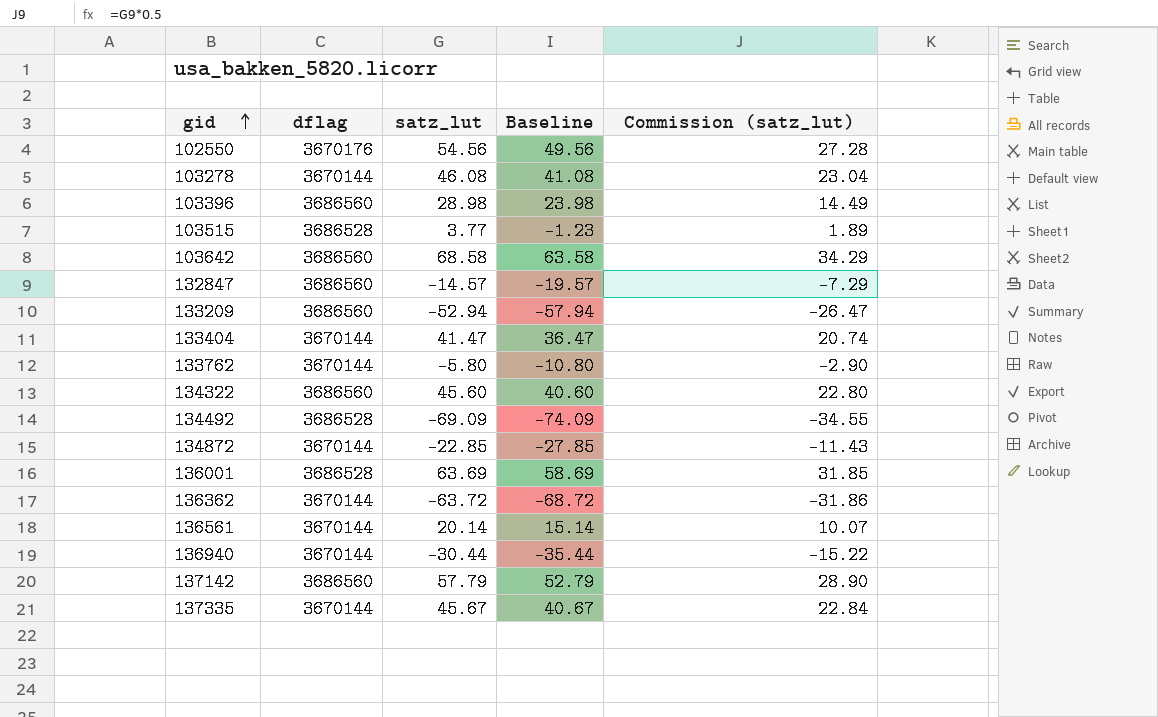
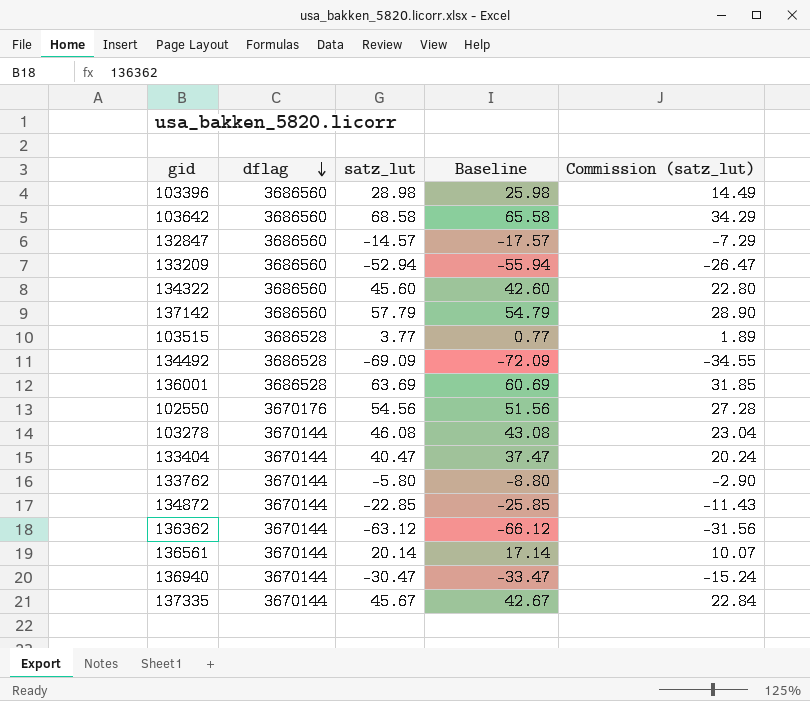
row order: gid ascending -> dflag descending
column Baseline | formula: [satz_lut] - 5 -> [satz_lut] - 3
133404 | satz_lut: 41.47 -> 40.47
133404 | Commission (satz_lut): 20.74 -> 20.24
136362 | satz_lut: -63.72 -> -63.12
136362 | Commission (satz_lut): -31.86 -> -31.56
136940 | satz_lut: -30.44 -> -30.47
136940 | Commission (satz_lut): -15.22 -> -15.24

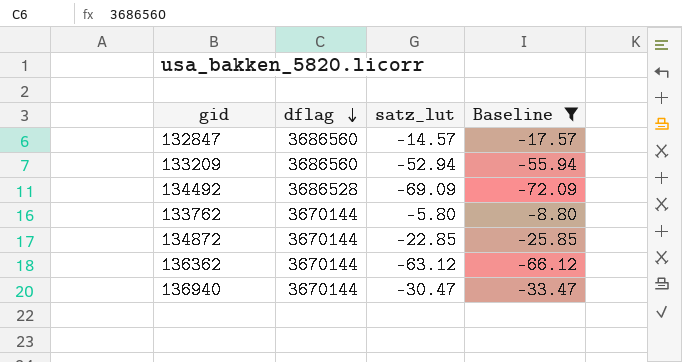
filter: none -> Baseline <= -8.80
column Commission (satz_lut) | formula: [satz_lut] * 0.5 -> none

